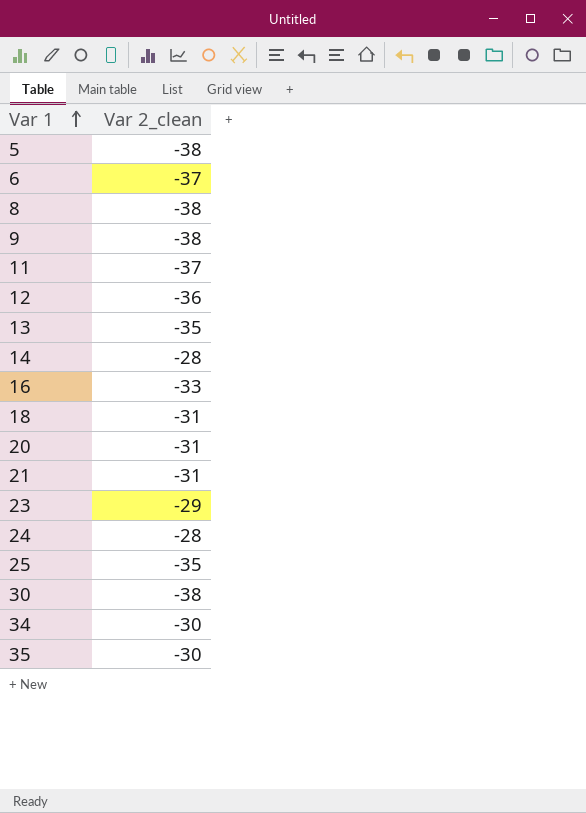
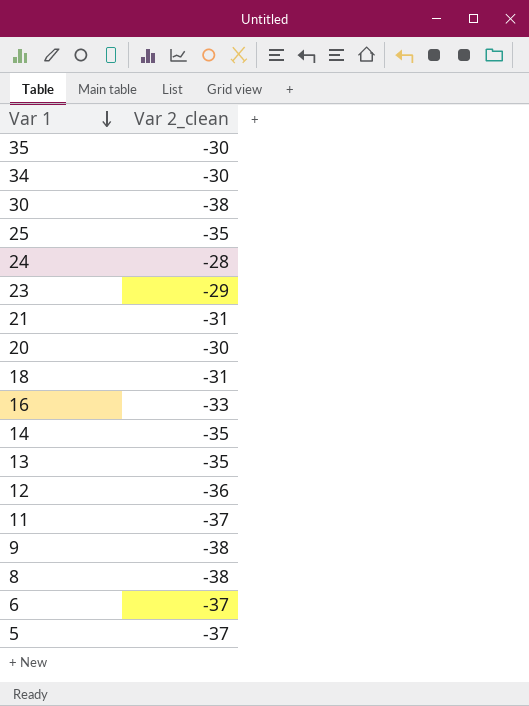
row order: Var 1 ascending -> Var 1 descending
20 | Var 2_clean: -31 -> -30
14 | Var 2_clean: -28 -> -35
5 | Var 2_clean: -38 -> -37

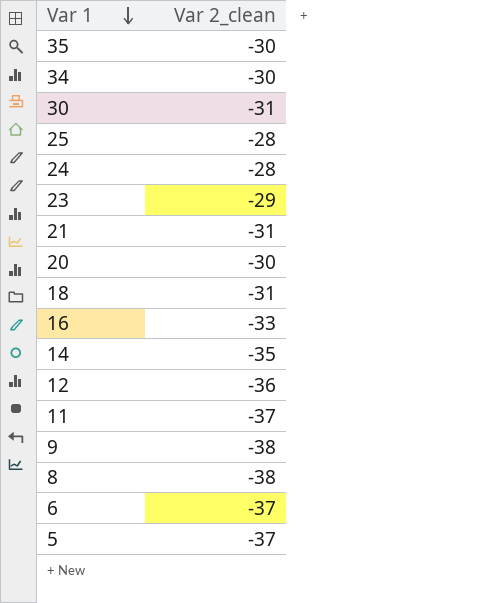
row 13: -35 -> none
30 | Var 2_clean: -38 -> -31
25 | Var 2_clean: -35 -> -28

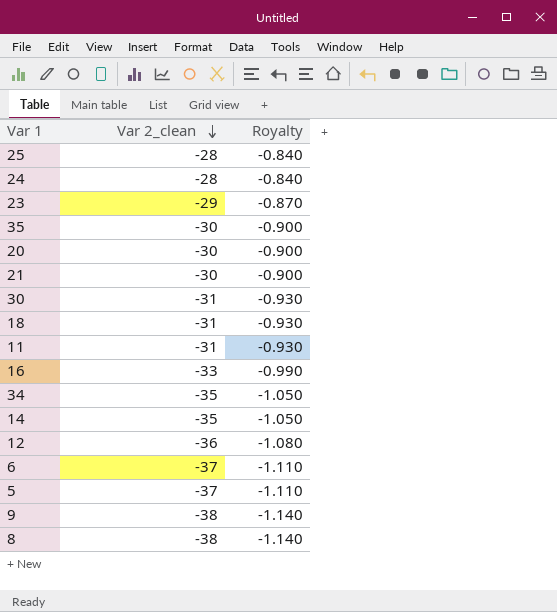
row order: Var 1 descending -> Var 2_clean descending
column Royalty | formula: none -> [Var 2_clean] * 0.03
21 | Var 2_clean: -31 -> -30
11 | Var 2_clean: -37 -> -31
34 | Var 2_clean: -30 -> -35

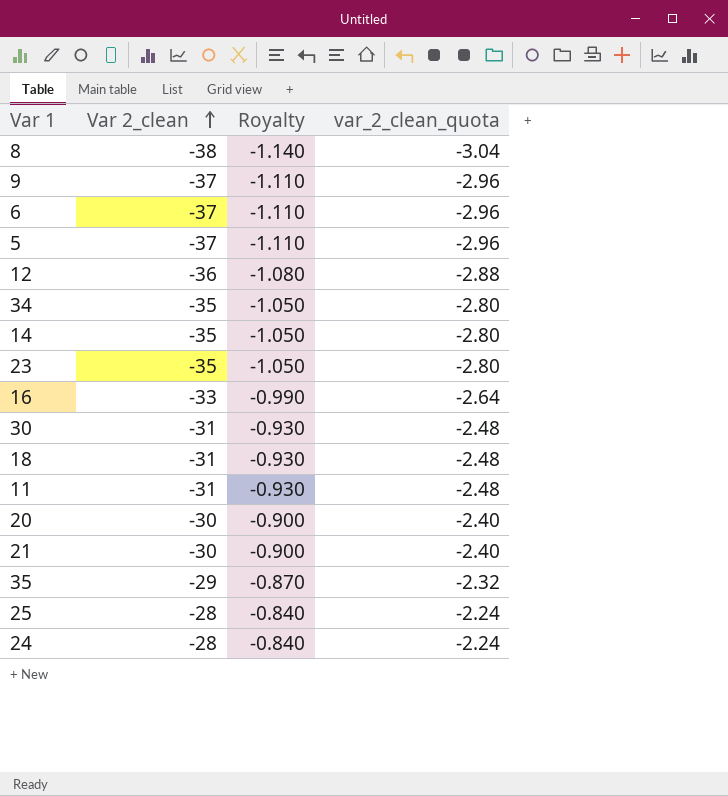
row order: Var 2_clean descending -> Var 2_clean ascending
column var_2_clean_quota | formula: none -> [Var 2_clean] * 0.08
9 | Var 2_clean: -38 -> -37
9 | Royalty: -1.140 -> -1.110
23 | Var 2_clean: -29 -> -35
23 | Royalty: -0.870 -> -1.050
35 | Var 2_clean: -30 -> -29
35 | Royalty: -0.900 -> -0.870

